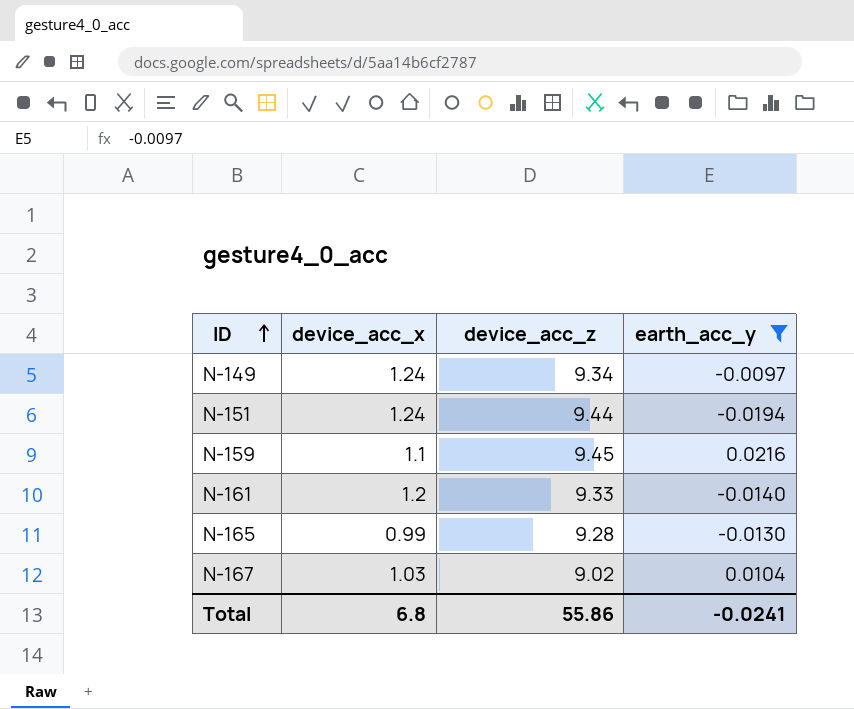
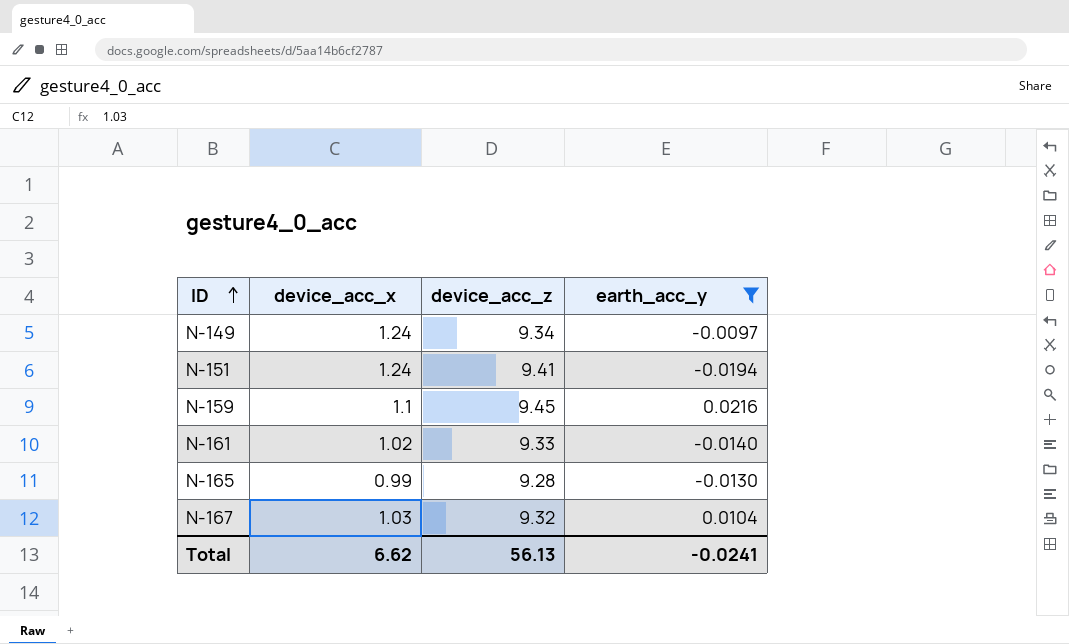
N-151 | device_acc_z: 9.44 -> 9.41
N-161 | device_acc_x: 1.2 -> 1.02
N-167 | device_acc_z: 9.02 -> 9.32
Total | device_acc_x: 6.8 -> 6.62
Total | device_acc_z: 55.86 -> 56.13

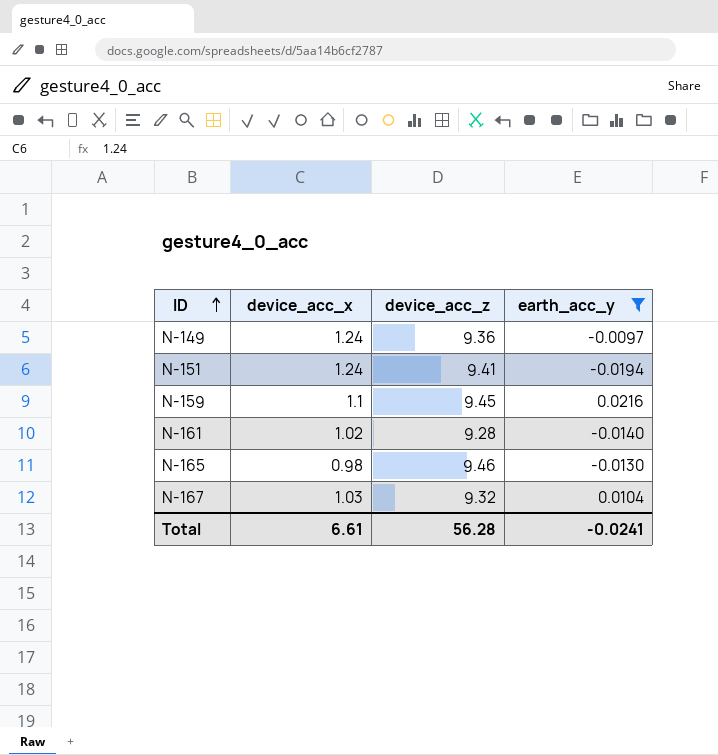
N-149 | device_acc_z: 9.34 -> 9.36
N-161 | device_acc_z: 9.33 -> 9.28
N-165 | device_acc_x: 0.99 -> 0.98
N-165 | device_acc_z: 9.28 -> 9.46
Total | device_acc_x: 6.62 -> 6.61
Total | device_acc_z: 56.13 -> 56.28

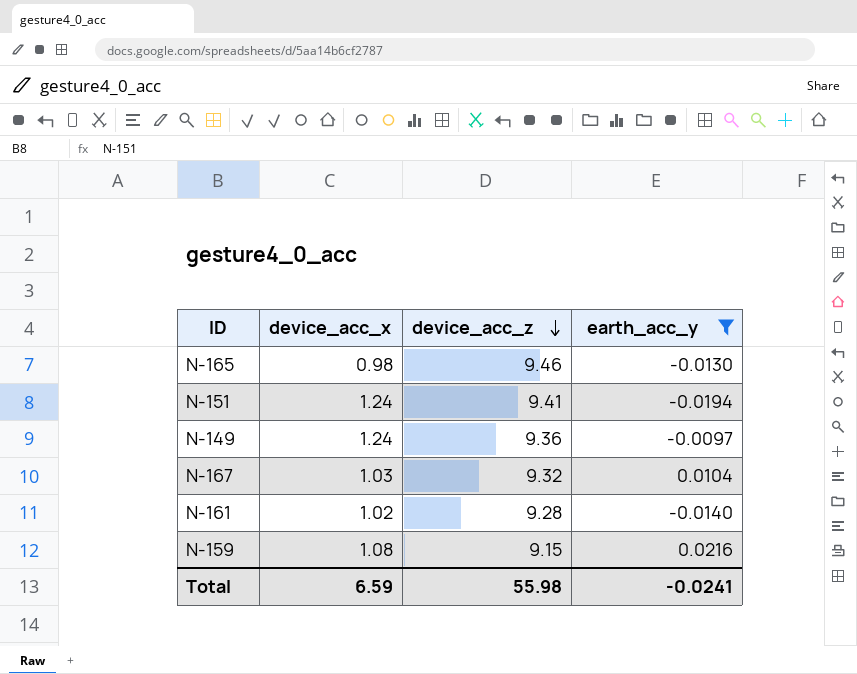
row order: ID ascending -> device_acc_z descending
N-159 | device_acc_x: 1.1 -> 1.08
N-159 | device_acc_z: 9.45 -> 9.15
Total | device_acc_x: 6.61 -> 6.59
Total | device_acc_z: 56.28 -> 55.98

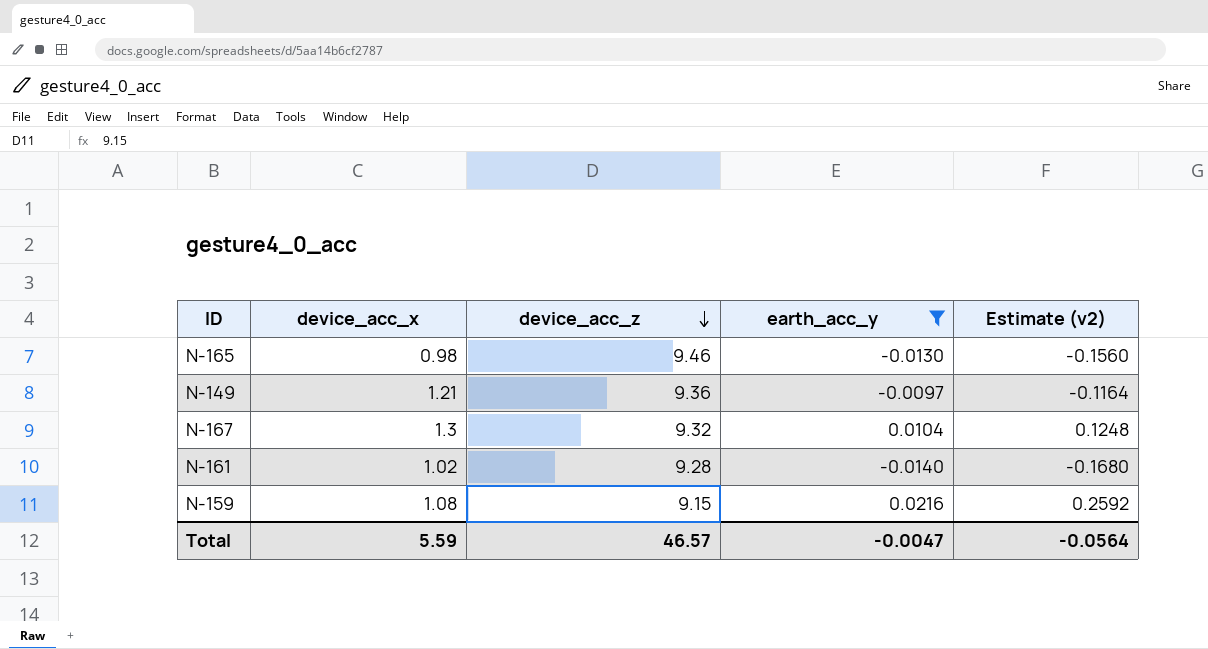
column Estimate (v2) | formula: none -> [earth_acc_y] * 12
row N-151: 1.24 | 9.41 | -0.0194 -> none
N-149 | device_acc_x: 1.24 -> 1.21
N-167 | device_acc_x: 1.03 -> 1.3
Total | device_acc_x: 6.59 -> 5.59
Total | device_acc_z: 55.98 -> 46.57
Total | earth_acc_y: -0.0241 -> -0.0047

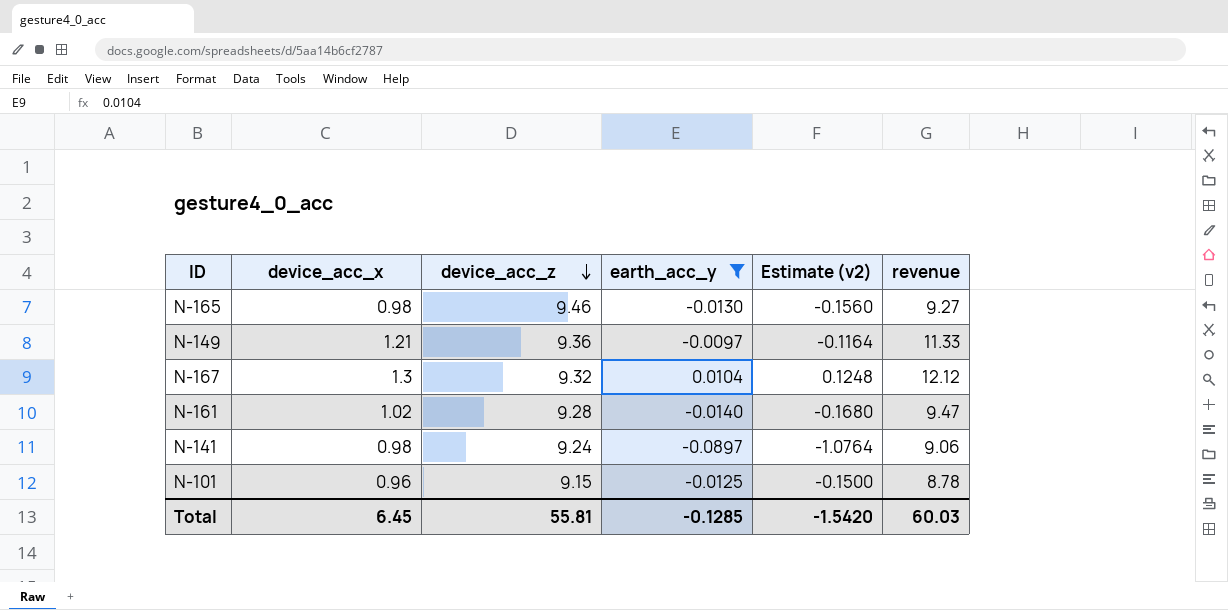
column revenue | formula: none -> [device_acc_x] * [device_acc_z]
row N-159: 1.08 | 9.15 | 0.0216 | 0.2592 -> none
row N-141: none -> 0.98 | 9.24 | -0.0897 | -1.0764 | 9.06
row N-101: none -> 0.96 | 9.15 | -0.0125 | -0.1500 | 8.78
Total | device_acc_x: 5.59 -> 6.45
Total | device_acc_z: 46.57 -> 55.81
Total | earth_acc_y: -0.0047 -> -0.1285
Total | Estimate (v2): -0.0564 -> -1.5420

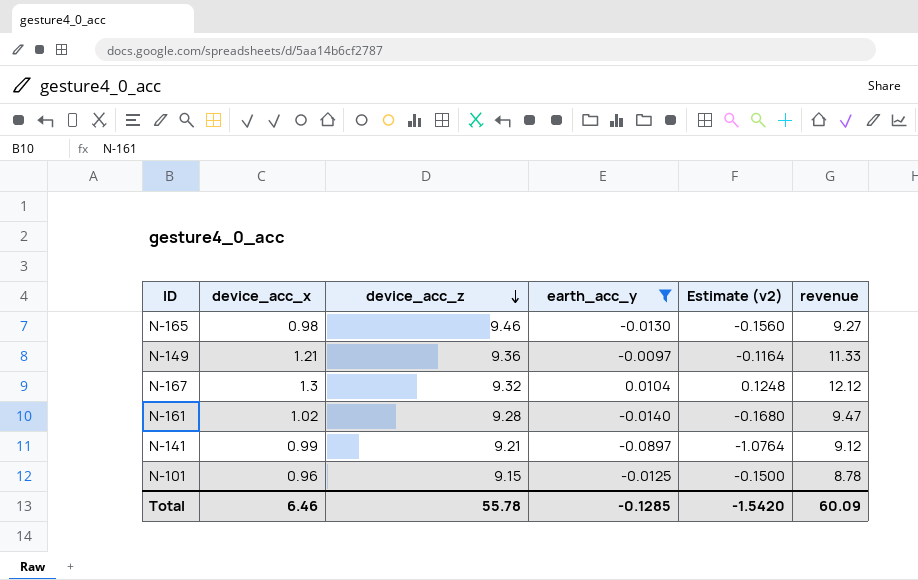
N-141 | device_acc_x: 0.98 -> 0.99
N-141 | device_acc_z: 9.24 -> 9.21
N-141 | revenue: 9.06 -> 9.12
Total | device_acc_x: 6.45 -> 6.46
Total | device_acc_z: 55.81 -> 55.78
Total | revenue: 60.03 -> 60.09

